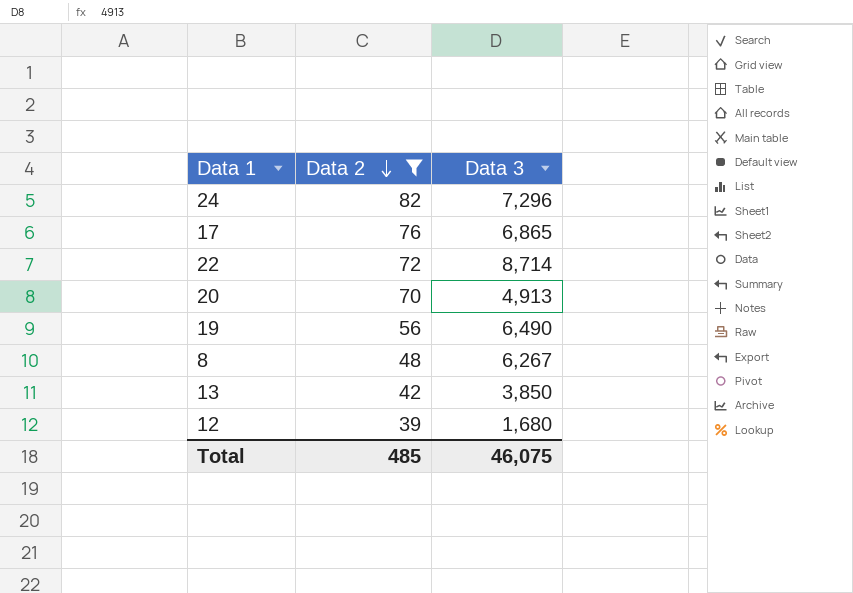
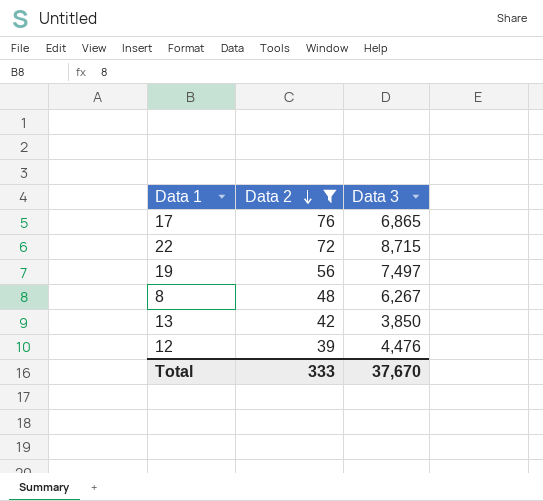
row 24: 82 | 7,296 -> none
row 20: 70 | 4,913 -> none
22 | Data 3: 8,714 -> 8,715
19 | Data 3: 6,490 -> 7,497
12 | Data 3: 1,680 -> 4,476
Total | Data 2: 485 -> 333
Total | Data 3: 46,075 -> 37,670

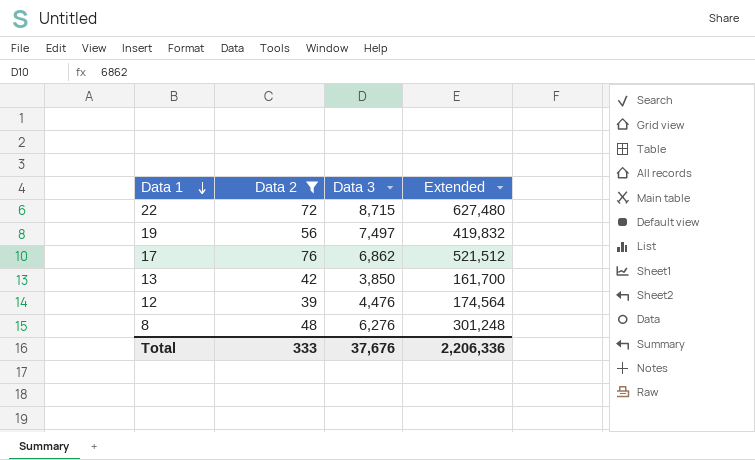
row order: Data 2 descending -> Data 1 descending
column Extended | formula: none -> [Data 2] * [Data 3]
17 | Data 3: 6,865 -> 6,862
8 | Data 3: 6,267 -> 6,276
Total | Data 3: 37,670 -> 37,676

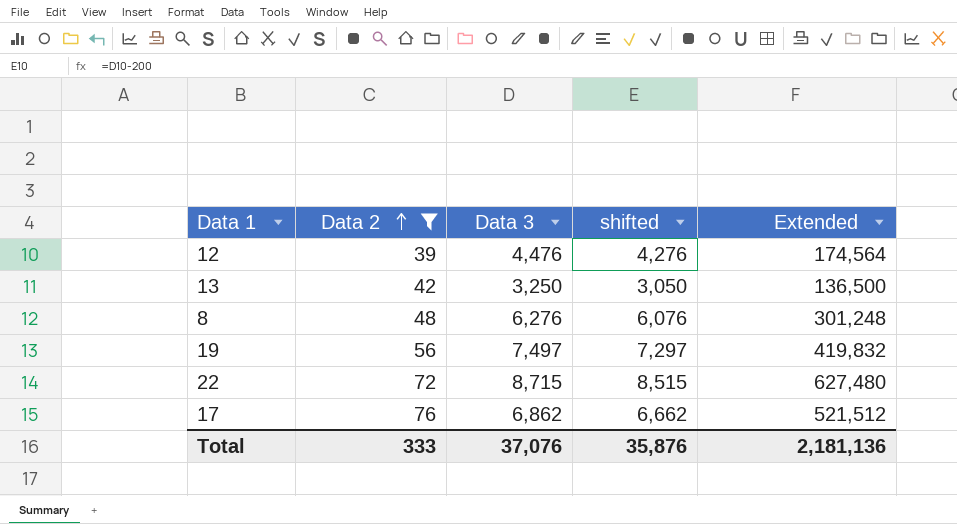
row order: Data 1 descending -> Data 2 ascending
column shifted | formula: none -> [Data 3] - 200
13 | Data 3: 3,850 -> 3,250
13 | Extended: 161,700 -> 136,500
Total | Data 3: 37,676 -> 37,076
Total | Extended: 2,206,336 -> 2,181,136

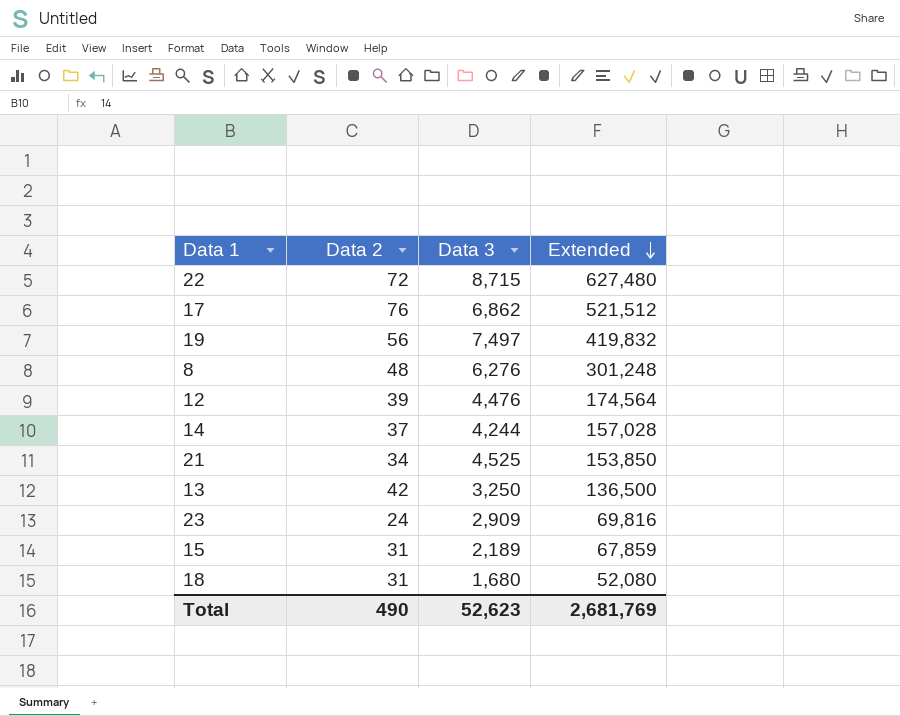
filter: Data 2 >= 39 -> none
row order: Data 2 ascending -> Extended descending
column shifted | formula: [Data 3] - 200 -> none
Total | Data 2: 333 -> 490
Total | Data 3: 37,076 -> 52,623
Total | Extended: 2,181,136 -> 2,681,769

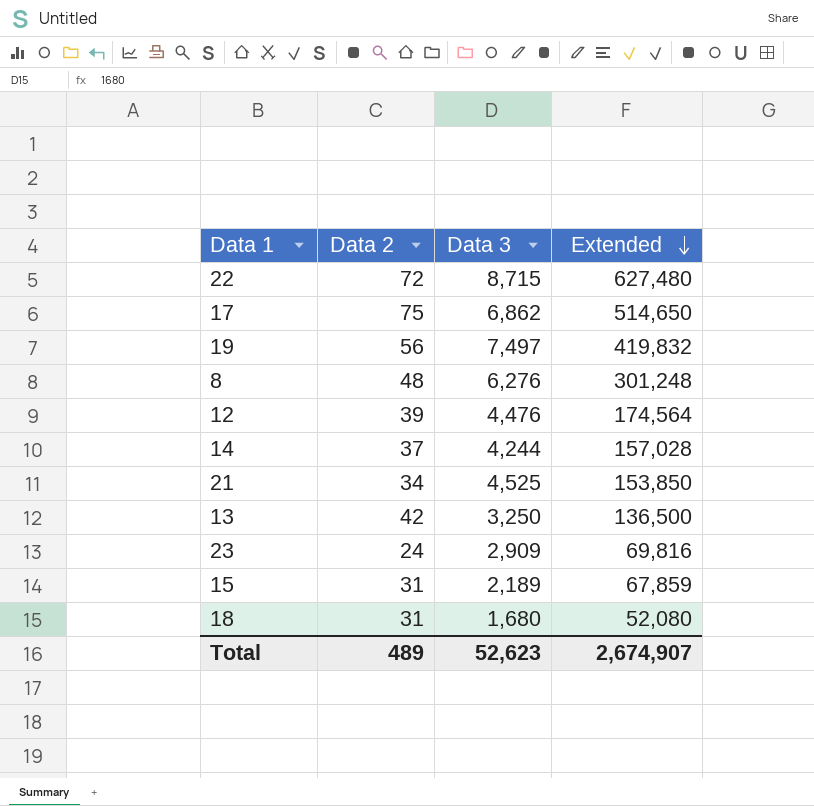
17 | Data 2: 76 -> 75
17 | Extended: 521,512 -> 514,650
Total | Data 2: 490 -> 489
Total | Extended: 2,681,769 -> 2,674,907

